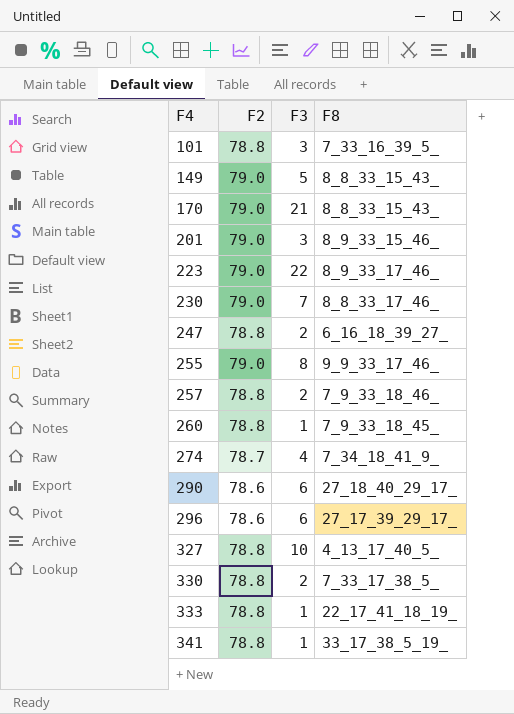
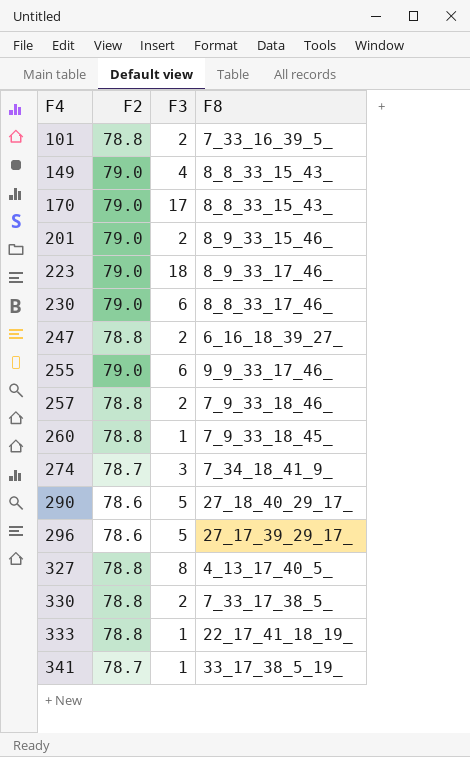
101 | F3: 3 -> 2
149 | F3: 5 -> 4
170 | F3: 21 -> 17
201 | F3: 3 -> 2
223 | F3: 22 -> 18
230 | F3: 7 -> 6
255 | F3: 8 -> 6
274 | F3: 4 -> 3
290 | F3: 6 -> 5
296 | F3: 6 -> 5
327 | F3: 10 -> 8
341 | F2: 78.8 -> 78.7

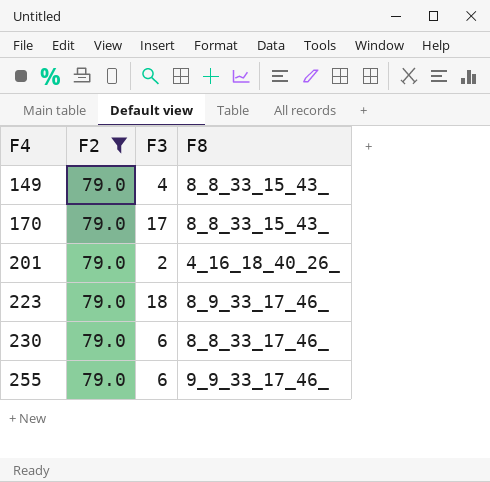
filter: none -> F2 = 79.0
201 | F8: 8_9_33_15_46_ -> 4_16_18_40_26_

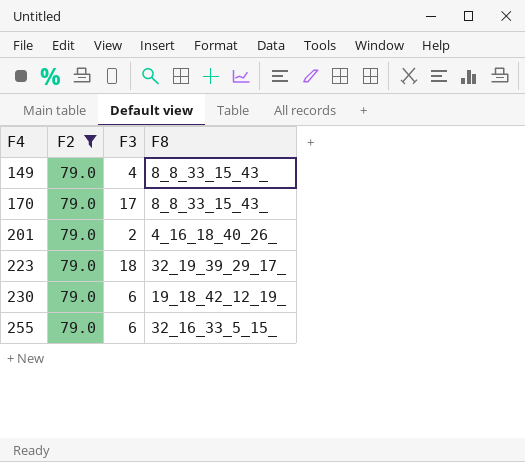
223 | F8: 8_9_33_17_46_ -> 32_19_39_29_17_
230 | F8: 8_8_33_17_46_ -> 19_18_42_12_19_
255 | F8: 9_9_33_17_46_ -> 32_16_33_5_15_

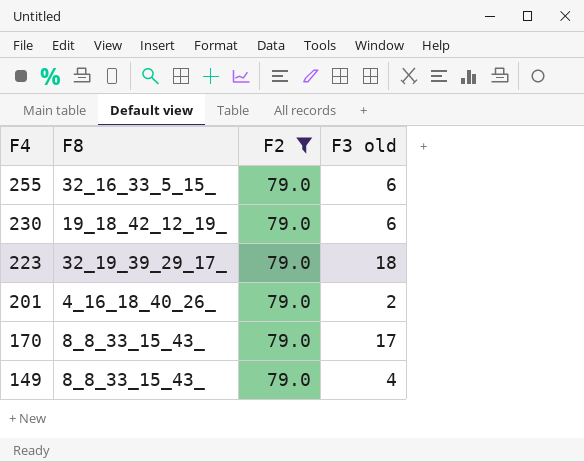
row order: F4 ascending -> F4 descending
column F8 | position: 4 -> 2
column name: F3 -> F3 old

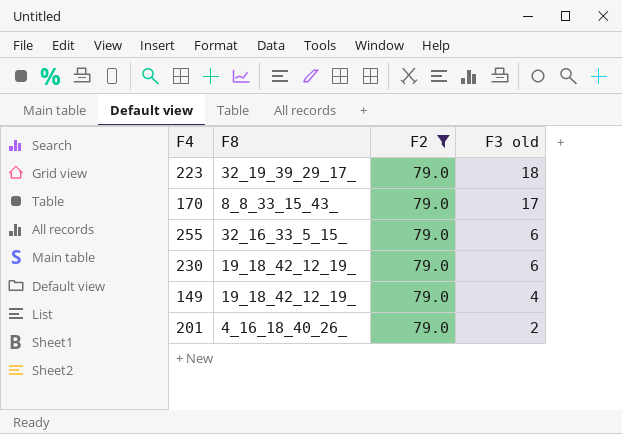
row order: F4 descending -> F3 old descending
149 | F8: 8_8_33_15_43_ -> 19_18_42_12_19_

